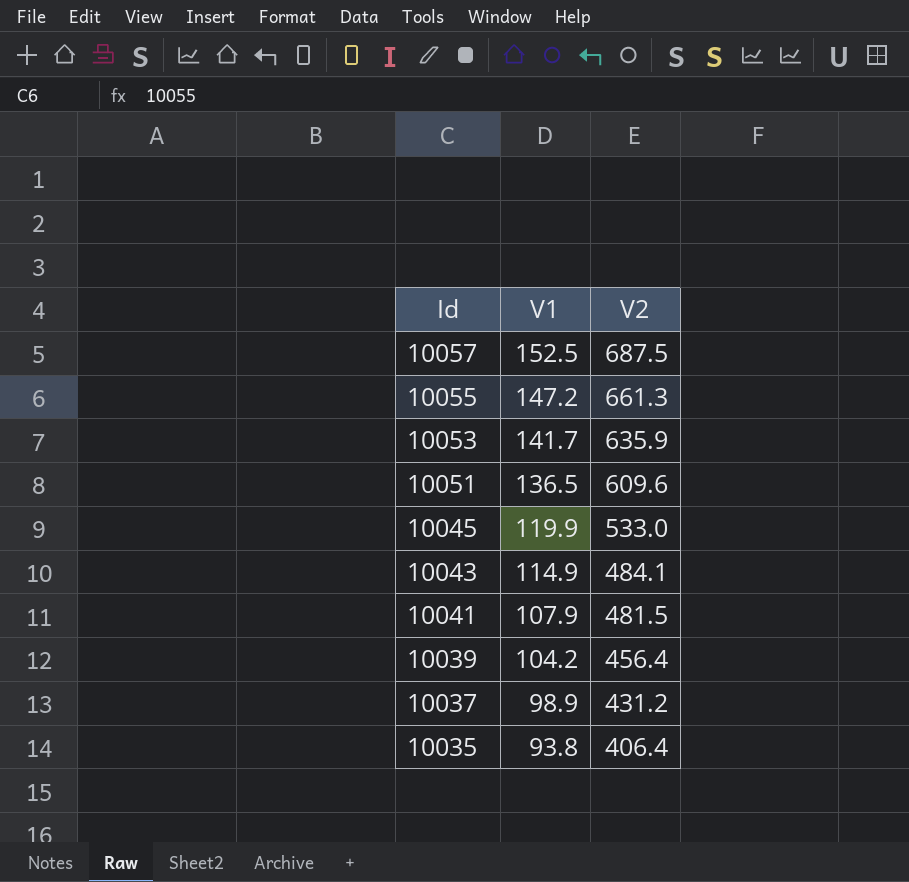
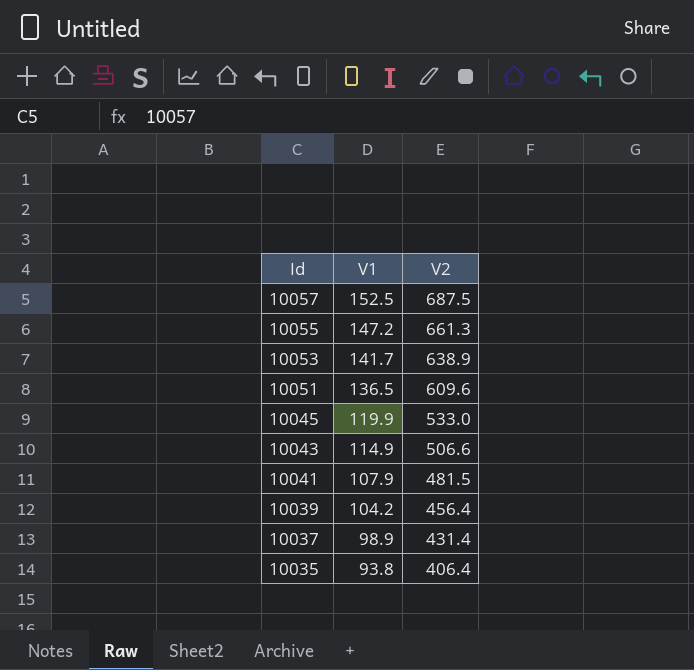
10053 | V2: 635.9 -> 638.9
10043 | V2: 484.1 -> 506.6
10037 | V2: 431.2 -> 431.4

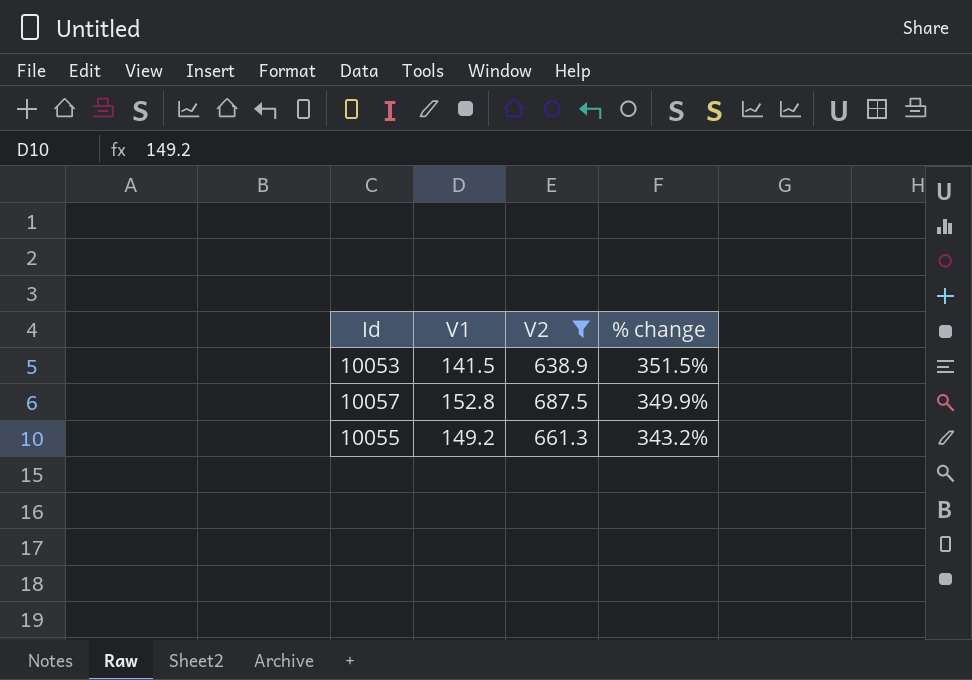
filter: none -> V2 >= 638.9
row order: Id descending -> % change descending
column % change | formula: none -> ([V2] - [V1]) / [V1]
10053 | V1: 141.7 -> 141.5
10057 | V1: 152.5 -> 152.8
10055 | V1: 147.2 -> 149.2

